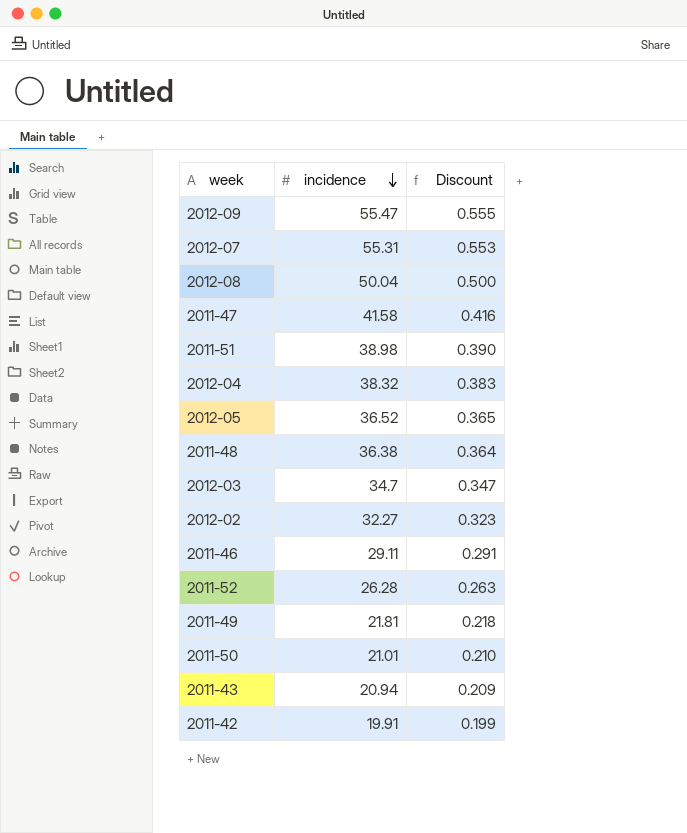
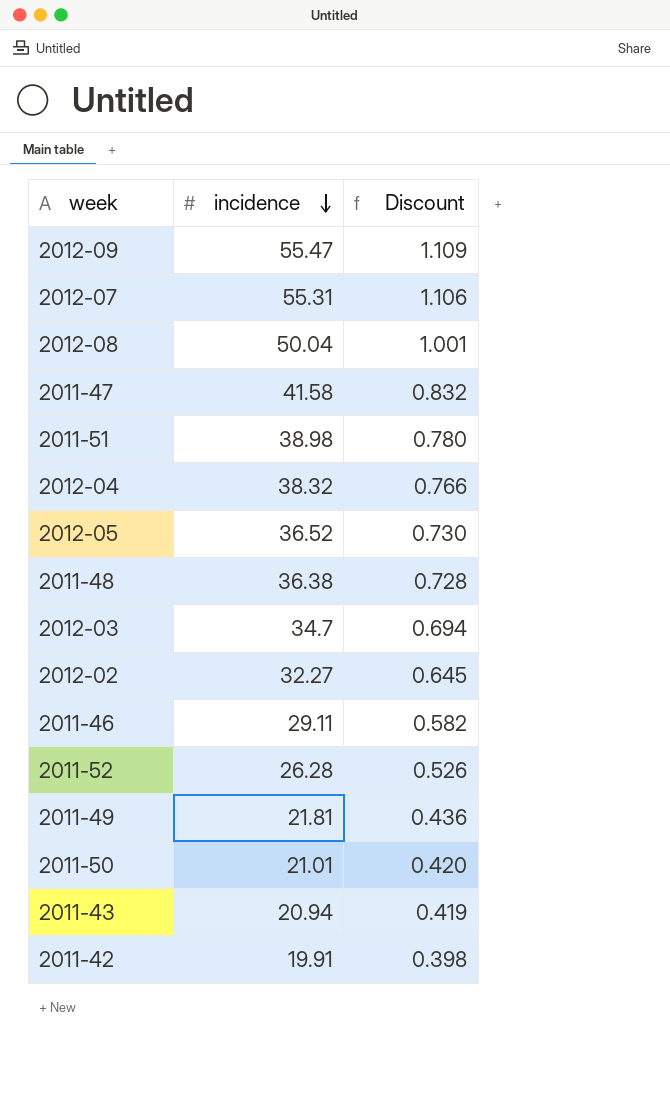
column Discount | formula: [incidence] * 0.01 -> [incidence] * 0.02

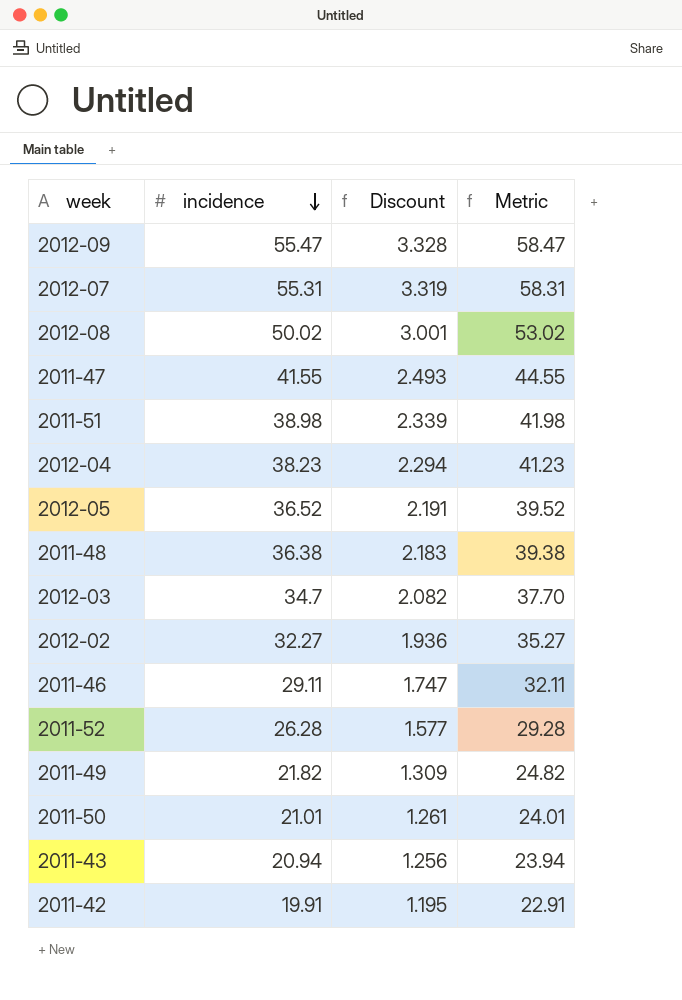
column Discount | formula: [incidence] * 0.02 -> [incidence] * 0.06
column Metric | formula: none -> [incidence] + 3
2012-08 | incidence: 50.04 -> 50.02
2011-47 | incidence: 41.58 -> 41.55
2012-04 | incidence: 38.32 -> 38.23
2011-49 | incidence: 21.81 -> 21.82

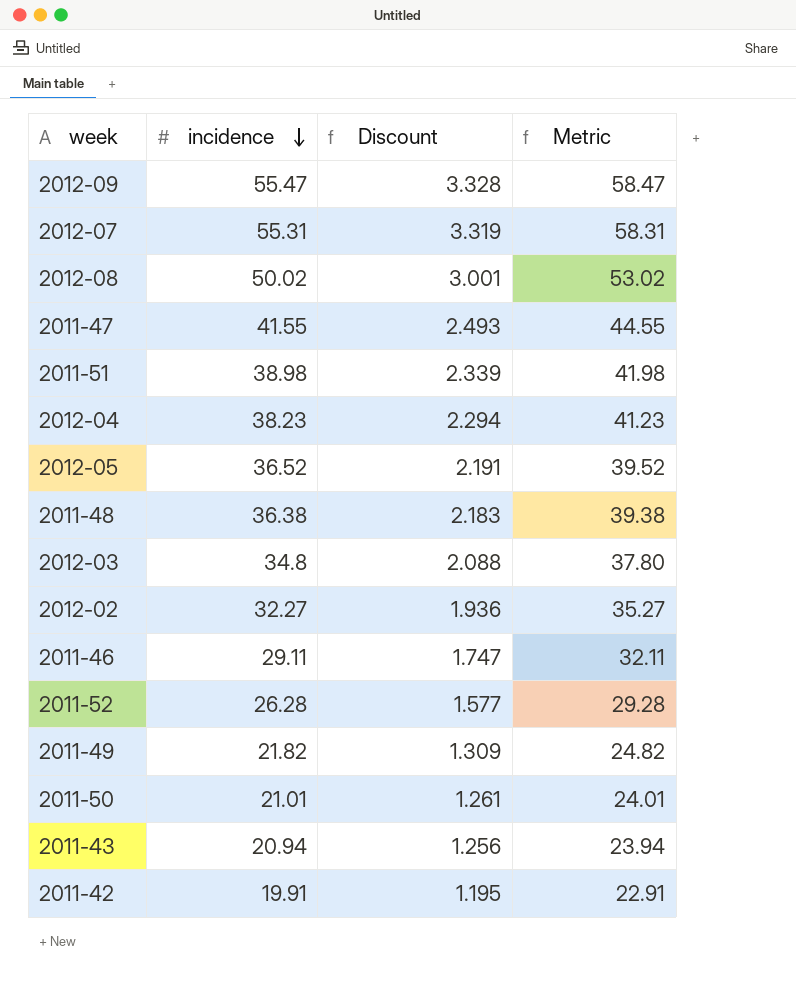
2012-03 | incidence: 34.7 -> 34.8
2012-03 | Discount: 2.082 -> 2.088
2012-03 | Metric: 37.70 -> 37.80

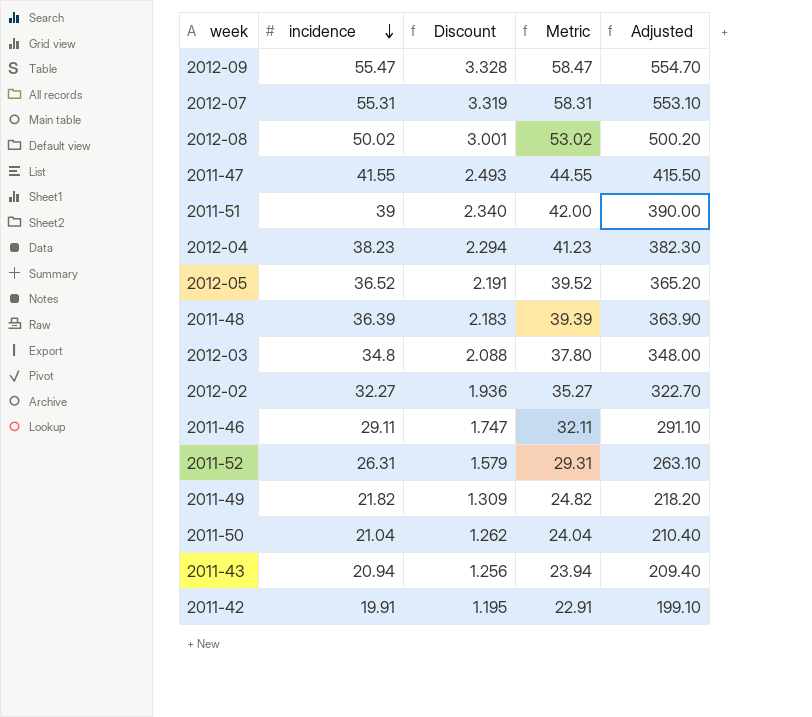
column Adjusted | formula: none -> [incidence] * 10
2011-51 | incidence: 38.98 -> 39
2011-51 | Discount: 2.339 -> 2.340
2011-51 | Metric: 41.98 -> 42.00
2011-48 | incidence: 36.38 -> 36.39
2011-48 | Metric: 39.38 -> 39.39
2011-52 | incidence: 26.28 -> 26.31
2011-52 | Discount: 1.577 -> 1.579
2011-52 | Metric: 29.28 -> 29.31
2011-50 | incidence: 21.01 -> 21.04
2011-50 | Discount: 1.261 -> 1.262
2011-50 | Metric: 24.01 -> 24.04

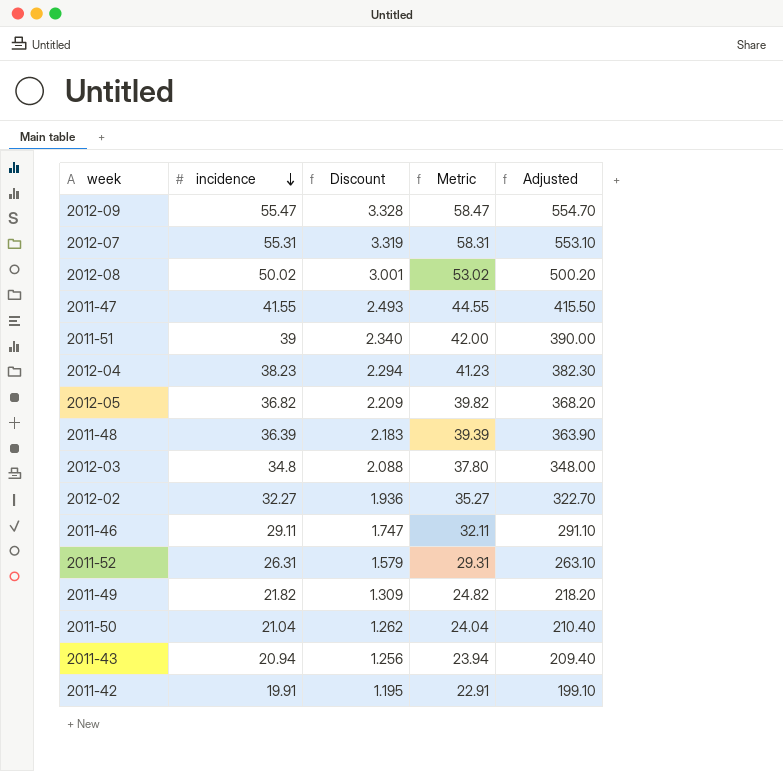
2012-05 | incidence: 36.52 -> 36.82
2012-05 | Discount: 2.191 -> 2.209
2012-05 | Metric: 39.52 -> 39.82
2012-05 | Adjusted: 365.20 -> 368.20

